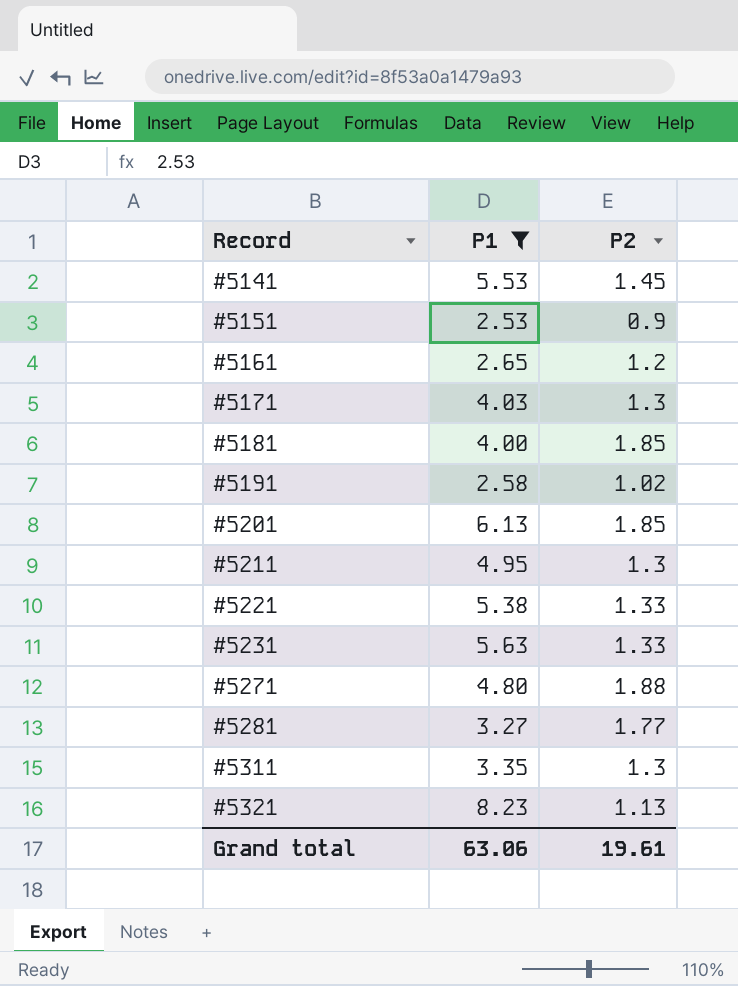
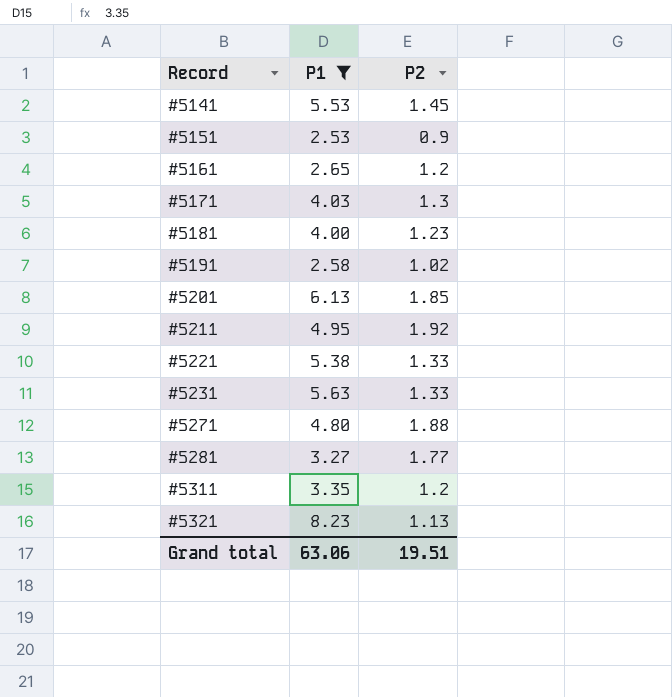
#5181 | P2: 1.85 -> 1.23
#5211 | P2: 1.3 -> 1.92
#5311 | P2: 1.3 -> 1.2
Grand total | P2: 19.61 -> 19.51

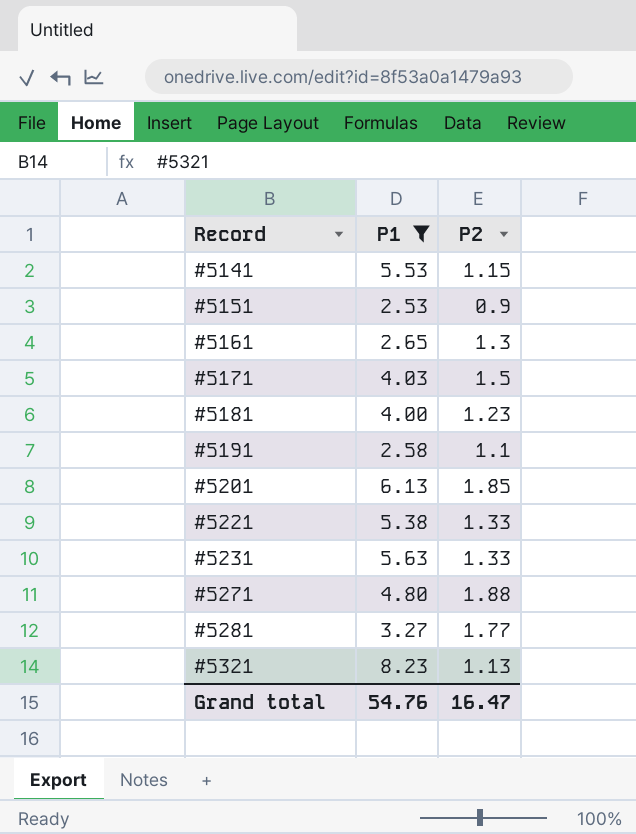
row #5211: 4.95 | 1.92 -> none
row #5311: 3.35 | 1.2 -> none
#5141 | P2: 1.45 -> 1.15
#5161 | P2: 1.2 -> 1.3
#5171 | P2: 1.3 -> 1.5
#5191 | P2: 1.02 -> 1.1
Grand total | P1: 63.06 -> 54.76
Grand total | P2: 19.51 -> 16.47

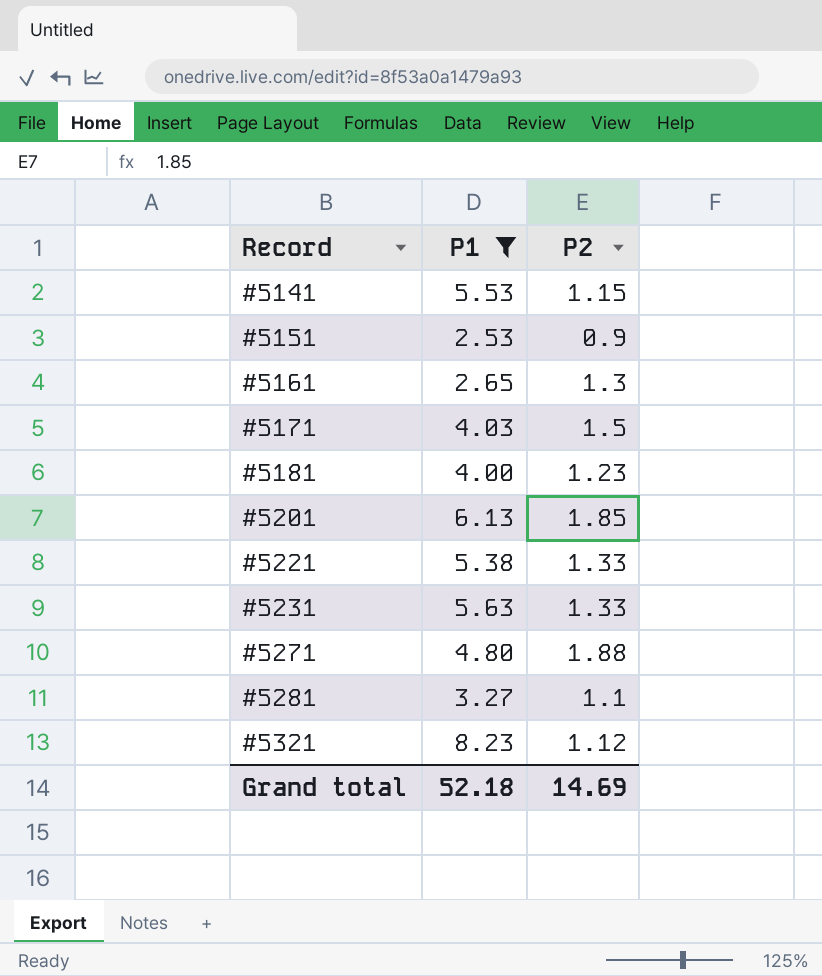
row #5191: 2.58 | 1.1 -> none
#5281 | P2: 1.77 -> 1.1
#5321 | P2: 1.13 -> 1.12
Grand total | P1: 54.76 -> 52.18
Grand total | P2: 16.47 -> 14.69

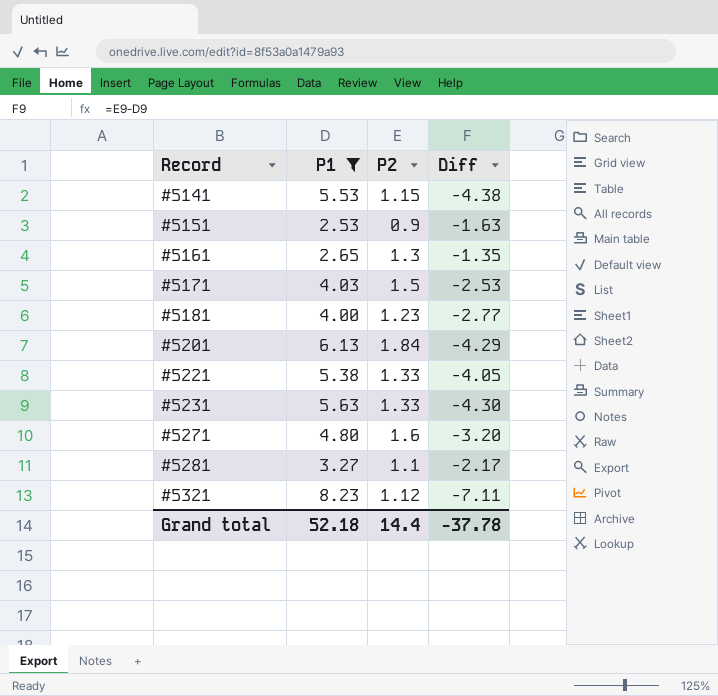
column Diff | formula: none -> [P2] - [P1]
#5201 | P2: 1.85 -> 1.84
#5271 | P2: 1.88 -> 1.6
Grand total | P2: 14.69 -> 14.4

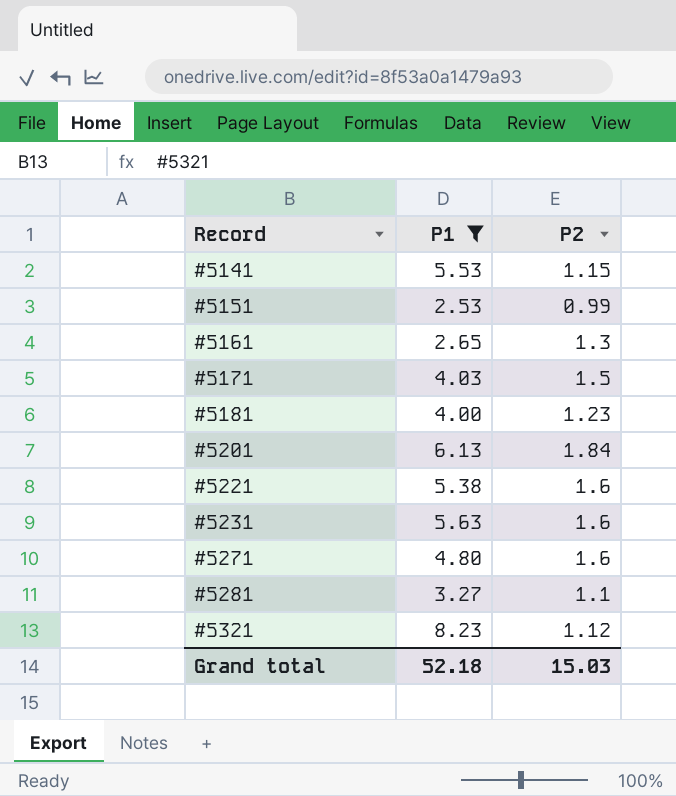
column Diff | formula: [P2] - [P1] -> none
#5151 | P2: 0.9 -> 0.99
#5221 | P2: 1.33 -> 1.6
#5231 | P2: 1.33 -> 1.6
Grand total | P2: 14.4 -> 15.03

